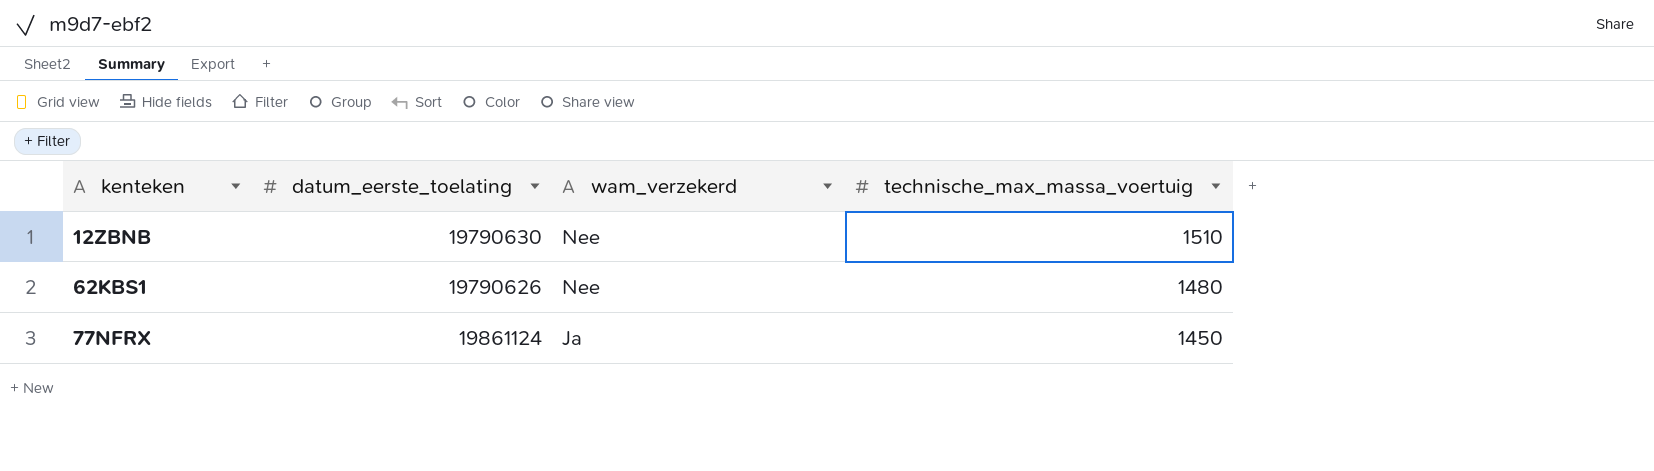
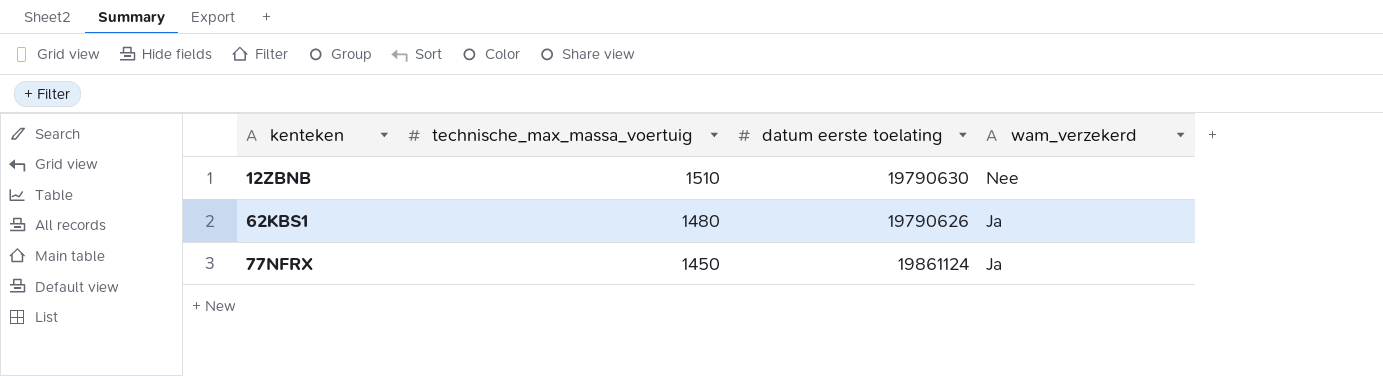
column technische_max_massa_voertuig | position: 4 -> 2
column name: datum_eerste_toelating -> datum eerste toelating
62KBS1 | wam_verzekerd: Nee -> Ja

